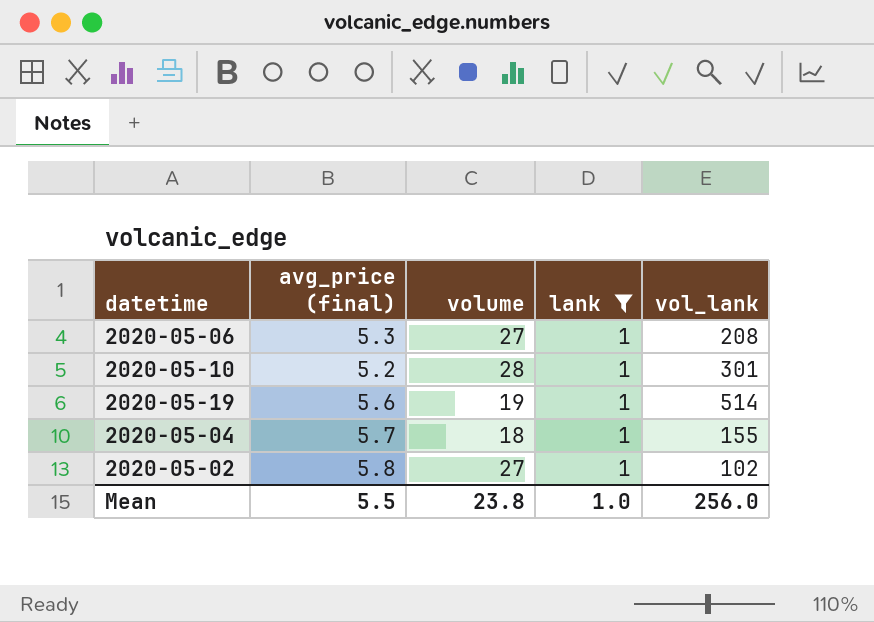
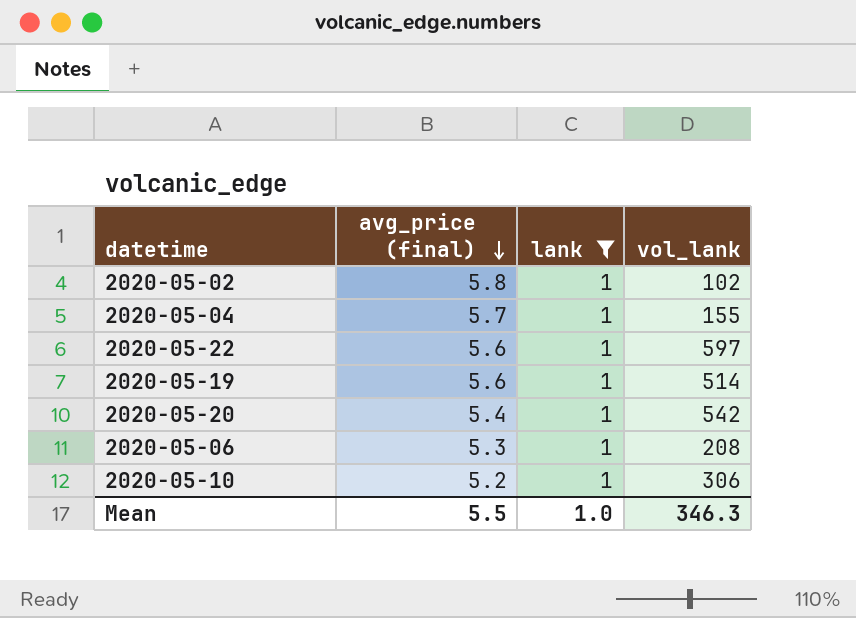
row order: none -> avg_price (final) descending
column volume | position: 3 -> none
row 2020-05-22: none -> 5.6 | 1 | 597
row 2020-05-20: none -> 5.4 | 1 | 542
2020-05-10 | vol_lank: 301 -> 306
Mean | vol_lank: 256.0 -> 346.3

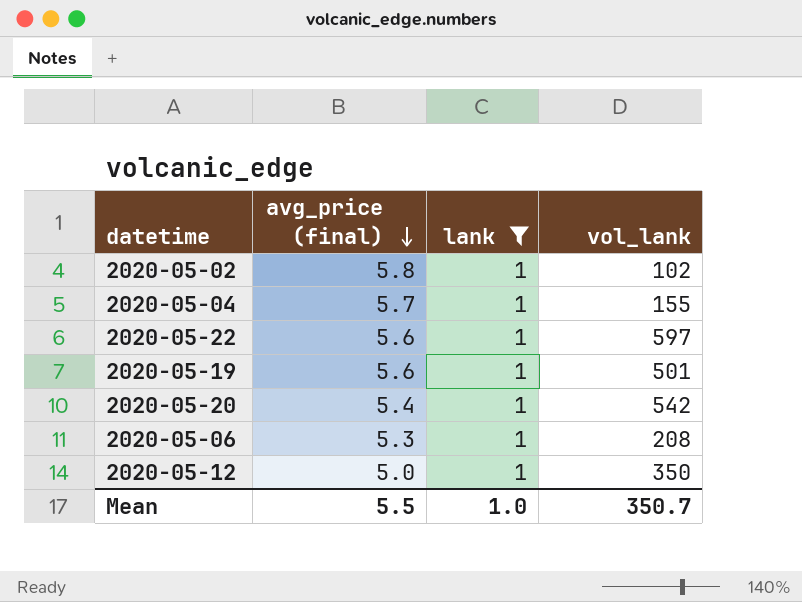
row 2020-05-10: 5.2 | 1 | 306 -> none
2020-05-19 | vol_lank: 514 -> 501
row 2020-05-12: none -> 5.0 | 1 | 350
Mean | vol_lank: 346.3 -> 350.7

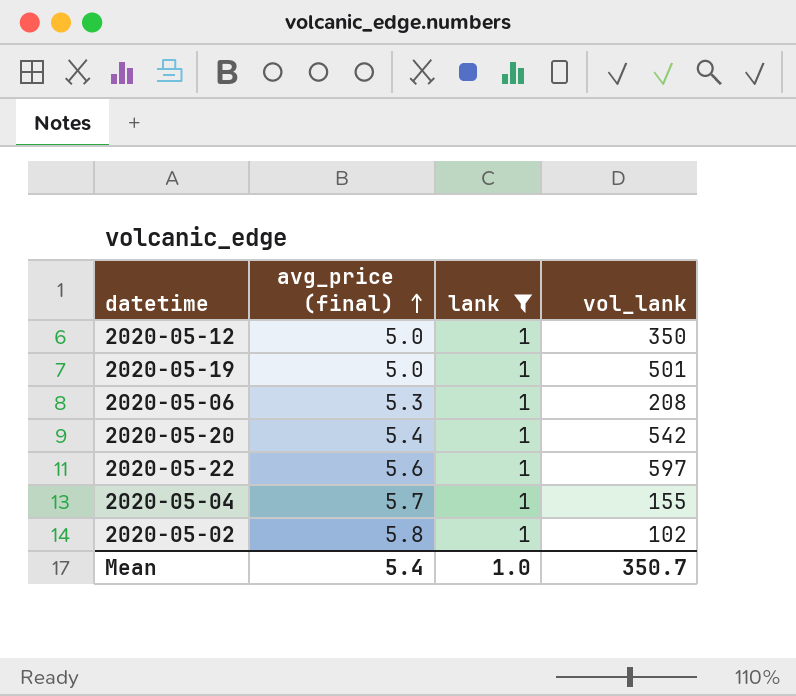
row order: avg_price (final) descending -> avg_price (final) ascending
2020-05-19 | avg_price (final): 5.6 -> 5.0
Mean | avg_price (final): 5.5 -> 5.4

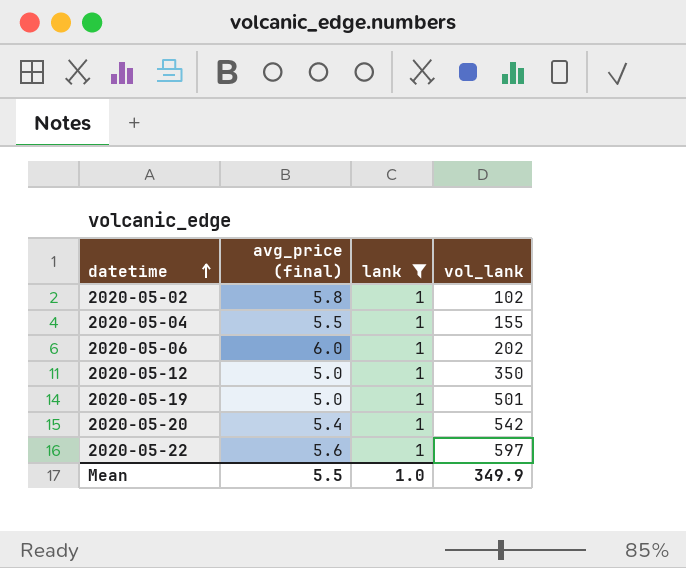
row order: avg_price (final) ascending -> datetime ascending
2020-05-04 | avg_price (final): 5.7 -> 5.5
2020-05-06 | avg_price (final): 5.3 -> 6.0
2020-05-06 | vol_lank: 208 -> 202
Mean | avg_price (final): 5.4 -> 5.5
Mean | vol_lank: 350.7 -> 349.9

